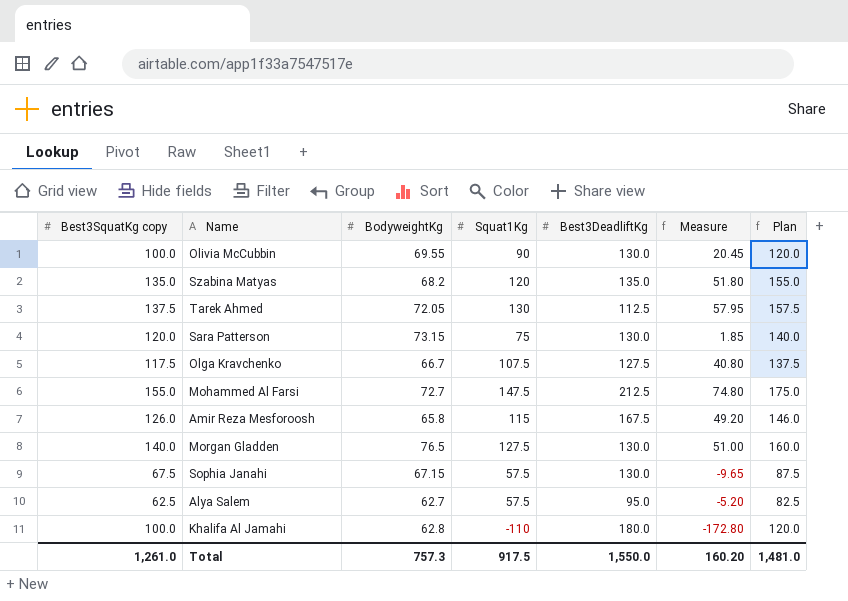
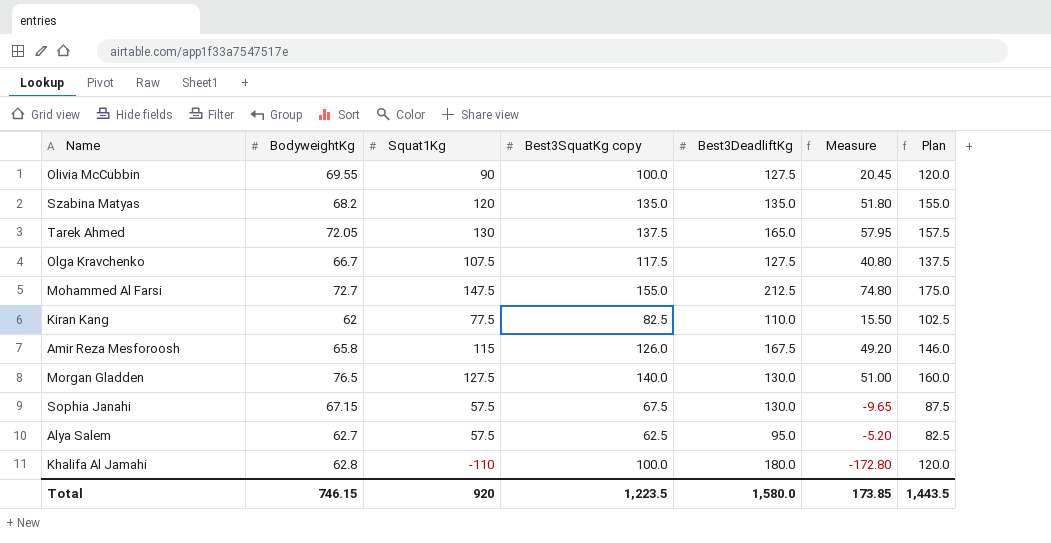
column Best3SquatKg copy | position: 1 -> 4
row Sara Patterson: 120.0 | 73.15 | 75 | 130.0 | 1.85 | 140.0 -> none
Olivia McCubbin | Best3DeadliftKg: 130.0 -> 127.5
Tarek Ahmed | Best3DeadliftKg: 112.5 -> 165.0
row Kiran Kang: none -> 62 | 77.5 | 82.5 | 110.0 | 15.50 | 102.5
Total | BodyweightKg: 757.3 -> 746.15
Total | Squat1Kg: 917.5 -> 920
Total | Best3SquatKg copy: 1,261.0 -> 1,223.5
Total | Best3DeadliftKg: 1,550.0 -> 1,580.0
Total | Measure: 160.20 -> 173.85
Total | Plan: 1,481.0 -> 1,443.5

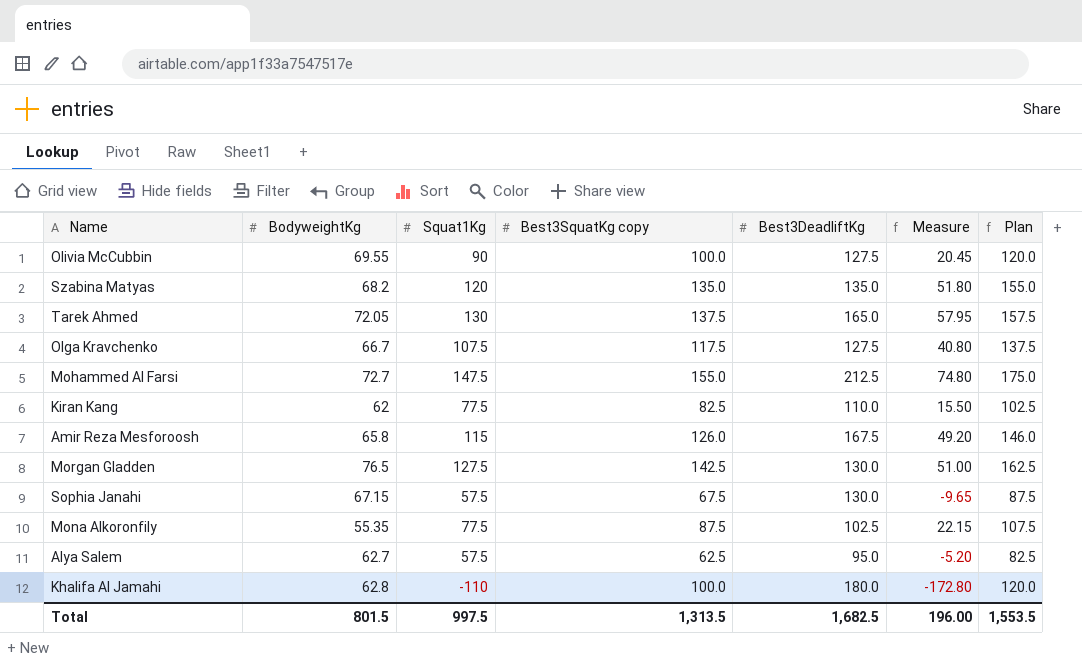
Morgan Gladden | Best3SquatKg copy: 140.0 -> 142.5
Morgan Gladden | Plan: 160.0 -> 162.5
row Mona Alkoronfily: none -> 55.35 | 77.5 | 87.5 | 102.5 | 22.15 | 107.5
Total | BodyweightKg: 746.15 -> 801.5
Total | Squat1Kg: 920 -> 997.5
Total | Best3SquatKg copy: 1,223.5 -> 1,313.5
Total | Best3DeadliftKg: 1,580.0 -> 1,682.5
Total | Measure: 173.85 -> 196.00
Total | Plan: 1,443.5 -> 1,553.5

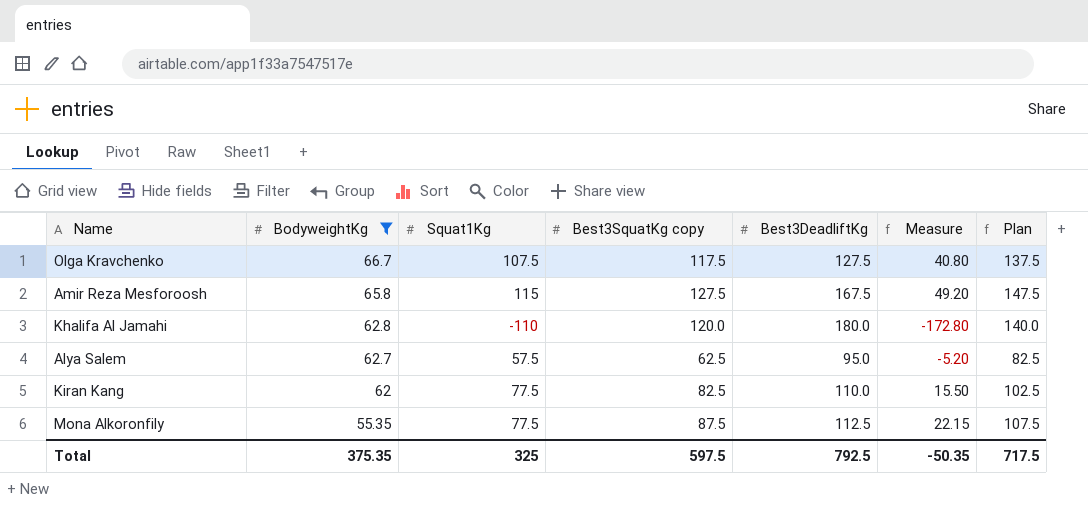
filter: none -> BodyweightKg <= 66.7
row order: none -> BodyweightKg descending
Amir Reza Mesforoosh | Best3SquatKg copy: 126.0 -> 127.5
Amir Reza Mesforoosh | Plan: 146.0 -> 147.5
Khalifa Al Jamahi | Best3SquatKg copy: 100.0 -> 120.0
Khalifa Al Jamahi | Plan: 120.0 -> 140.0
Mona Alkoronfily | Best3DeadliftKg: 102.5 -> 112.5
Total | BodyweightKg: 801.5 -> 375.35
Total | Squat1Kg: 997.5 -> 325
Total | Best3SquatKg copy: 1,313.5 -> 597.5
Total | Best3DeadliftKg: 1,682.5 -> 792.5
Total | Measure: 196.00 -> -50.35
Total | Plan: 1,553.5 -> 717.5

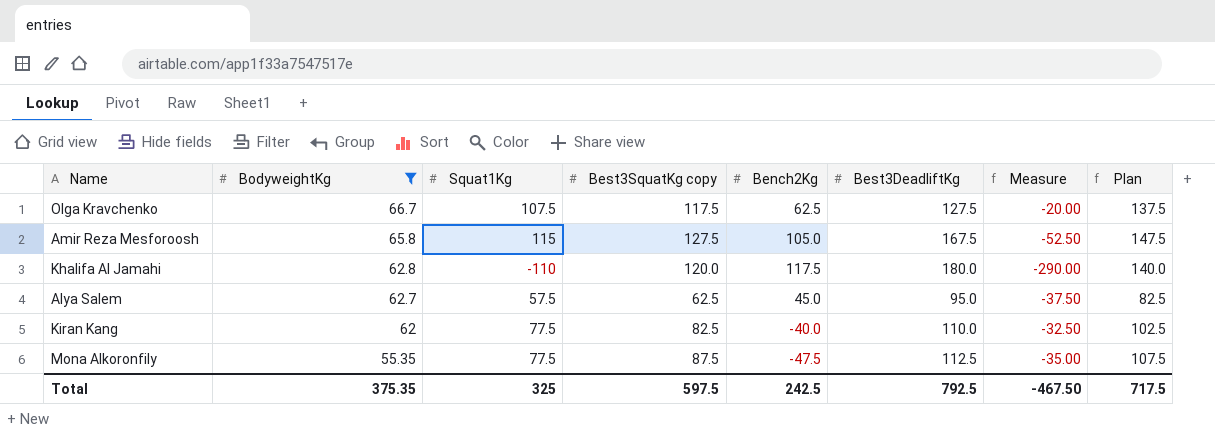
column Bench2Kg | position: none -> 5
column Measure | formula: [Squat1Kg] - [BodyweightKg] -> [Squat1Kg] - [Best3DeadliftKg]
Total | Measure: -50.35 -> -467.50

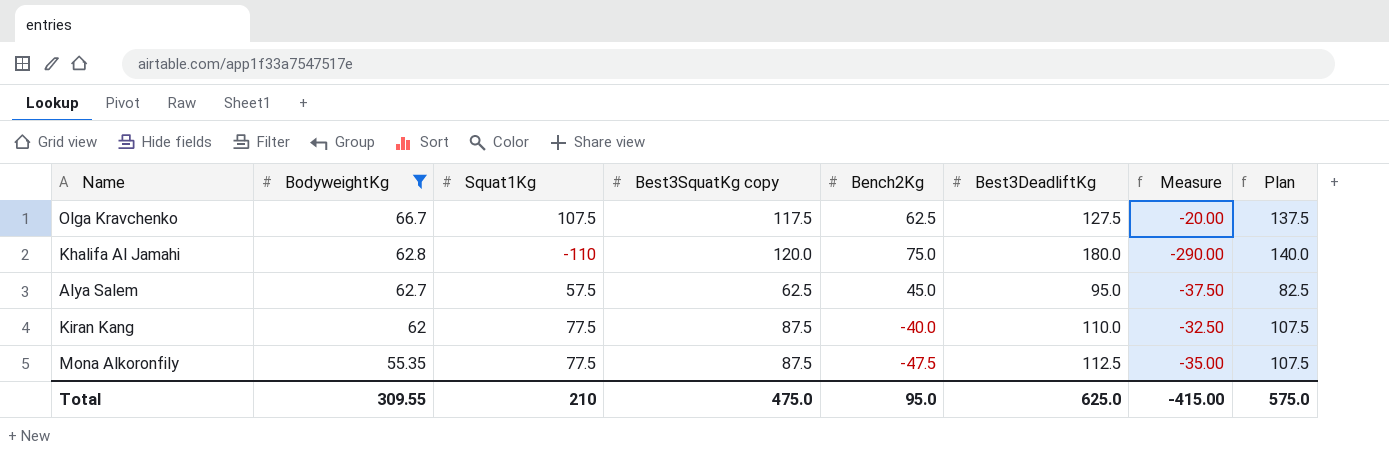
row Amir Reza Mesforoosh: 65.8 | 115 | 127.5 | 105.0 | 167.5 | -52.50 | 147.5 -> none
Khalifa Al Jamahi | Bench2Kg: 117.5 -> 75.0
Kiran Kang | Best3SquatKg copy: 82.5 -> 87.5
Kiran Kang | Plan: 102.5 -> 107.5
Total | BodyweightKg: 375.35 -> 309.55
Total | Squat1Kg: 325 -> 210
Total | Best3SquatKg copy: 597.5 -> 475.0
Total | Bench2Kg: 242.5 -> 95.0
Total | Best3DeadliftKg: 792.5 -> 625.0
Total | Measure: -467.50 -> -415.00
Total | Plan: 717.5 -> 575.0

